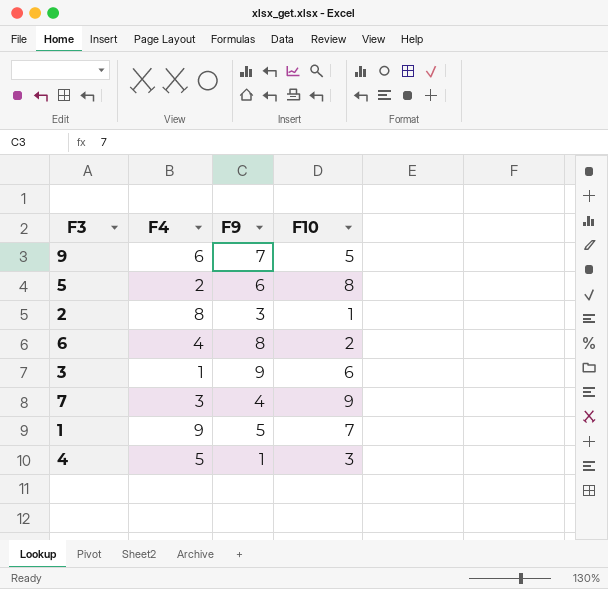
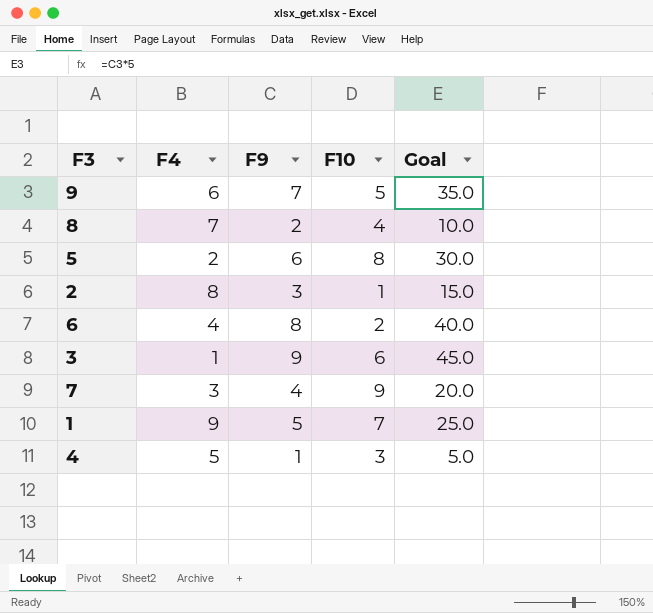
column Goal | formula: none -> [F9] * 5
row 8: none -> 7 | 2 | 4 | 10.0

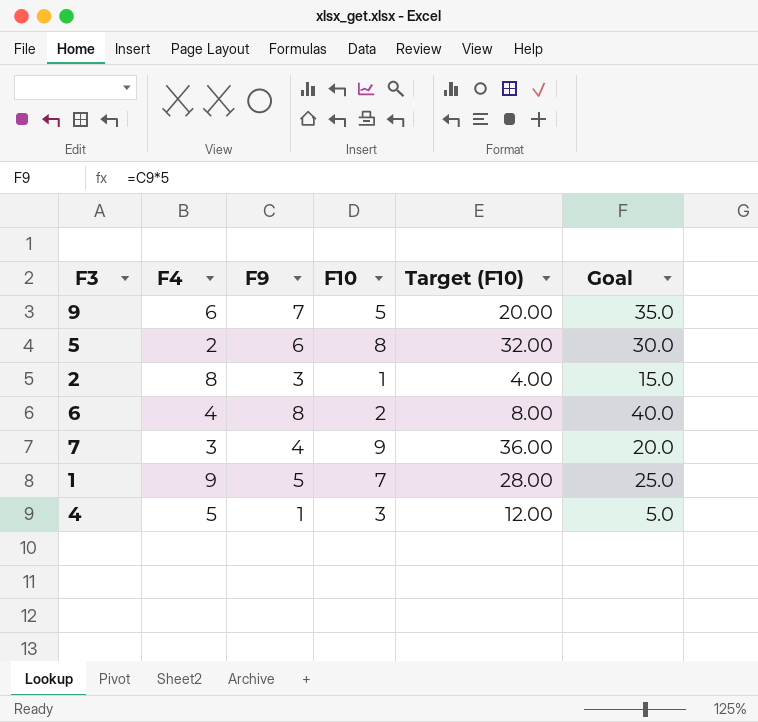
column Target (F10) | formula: none -> [F10] * 4
row 8: 7 | 2 | 4 | 10.0 -> none
row 3: 1 | 9 | 6 | 45.0 -> none

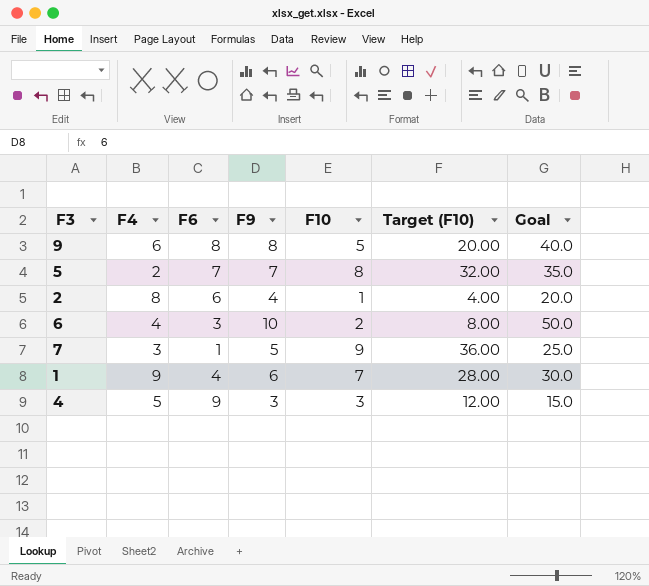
column F6 | position: none -> 3
9 | F9: 7 -> 8
9 | Goal: 35.0 -> 40.0
5 | F9: 6 -> 7
5 | Goal: 30.0 -> 35.0
2 | F9: 3 -> 4
2 | Goal: 15.0 -> 20.0
6 | F9: 8 -> 10
6 | Goal: 40.0 -> 50.0
7 | F9: 4 -> 5
7 | Goal: 20.0 -> 25.0
1 | F9: 5 -> 6
1 | Goal: 25.0 -> 30.0
4 | F9: 1 -> 3
4 | Goal: 5.0 -> 15.0

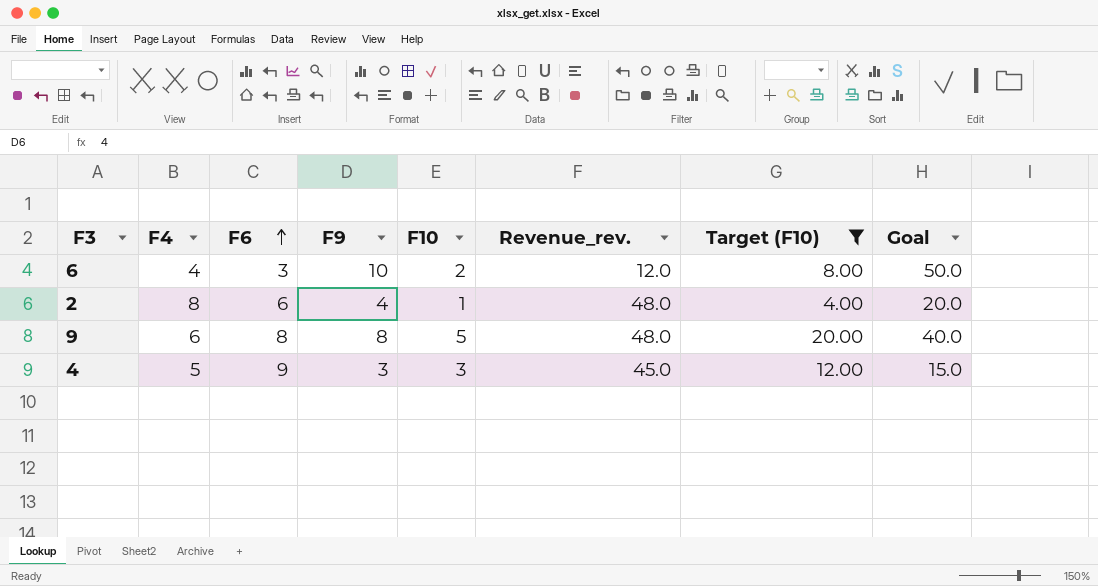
filter: none -> Target (F10) <= 20.00
row order: none -> F6 ascending
column Revenue_rev. | formula: none -> [F4] * [F6]

